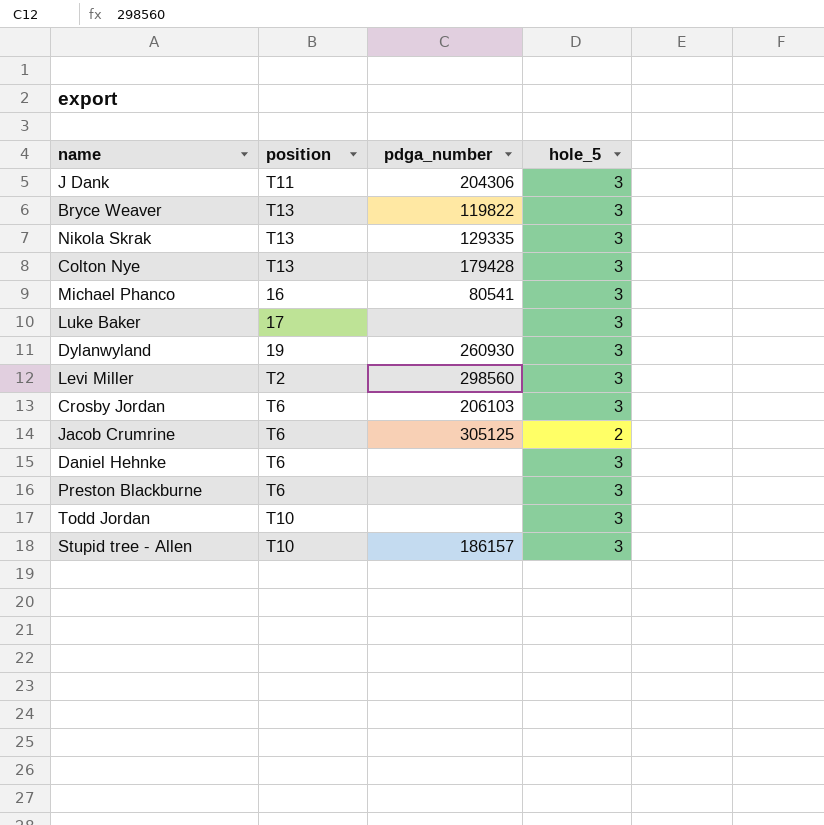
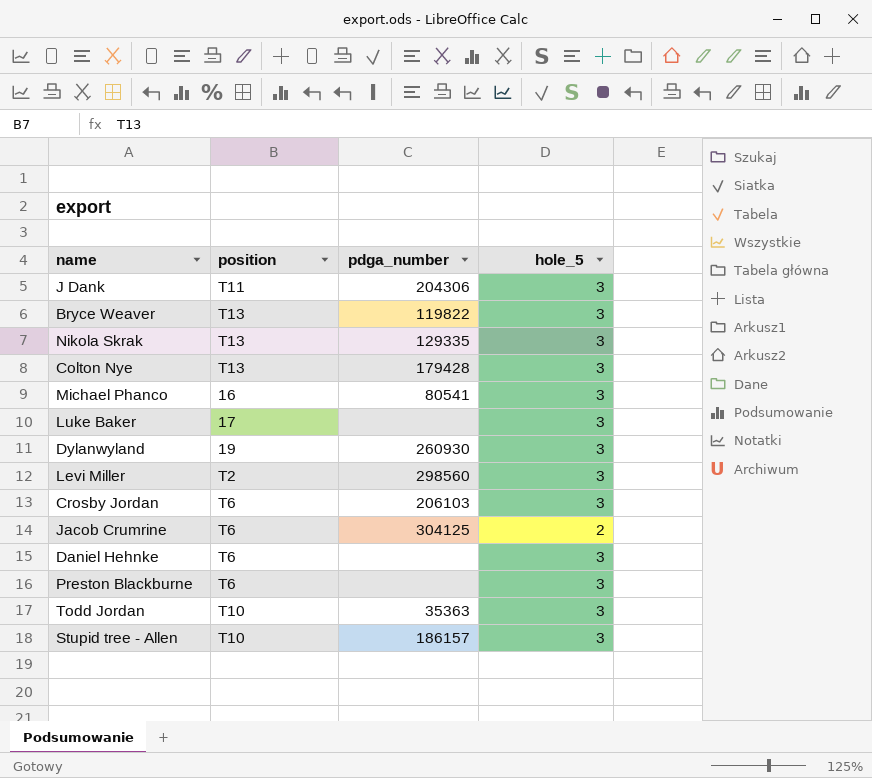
Jacob Crumrine | pdga_number: 305125 -> 304125
Todd Jordan | pdga_number: none -> 35363

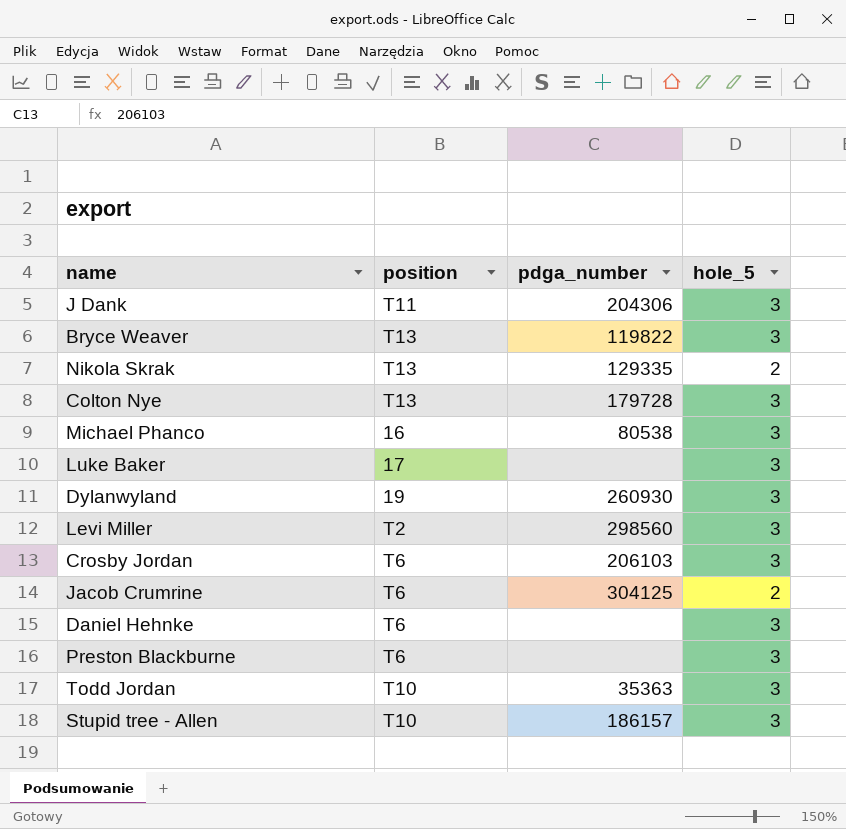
Nikola Skrak | hole_5: 3 -> 2
Colton Nye | pdga_number: 179428 -> 179728
Michael Phanco | pdga_number: 80541 -> 80538

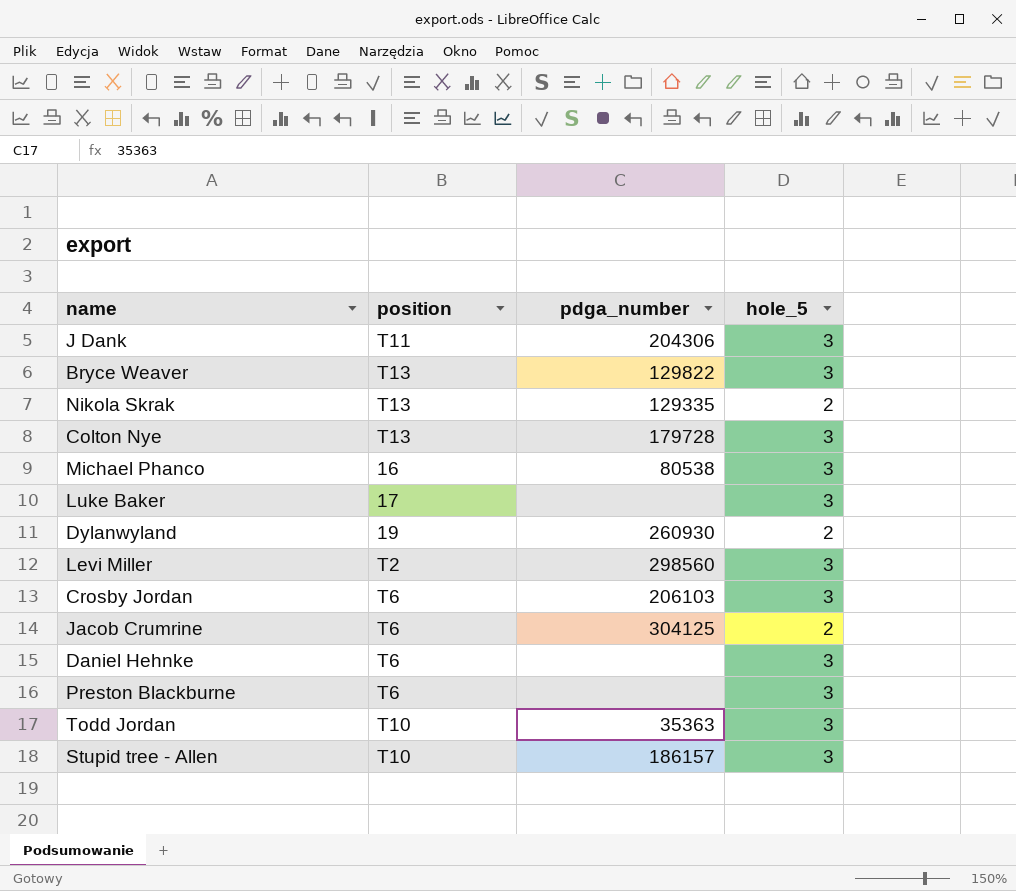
Bryce Weaver | pdga_number: 119822 -> 129822
Dylanwyland | hole_5: 3 -> 2

